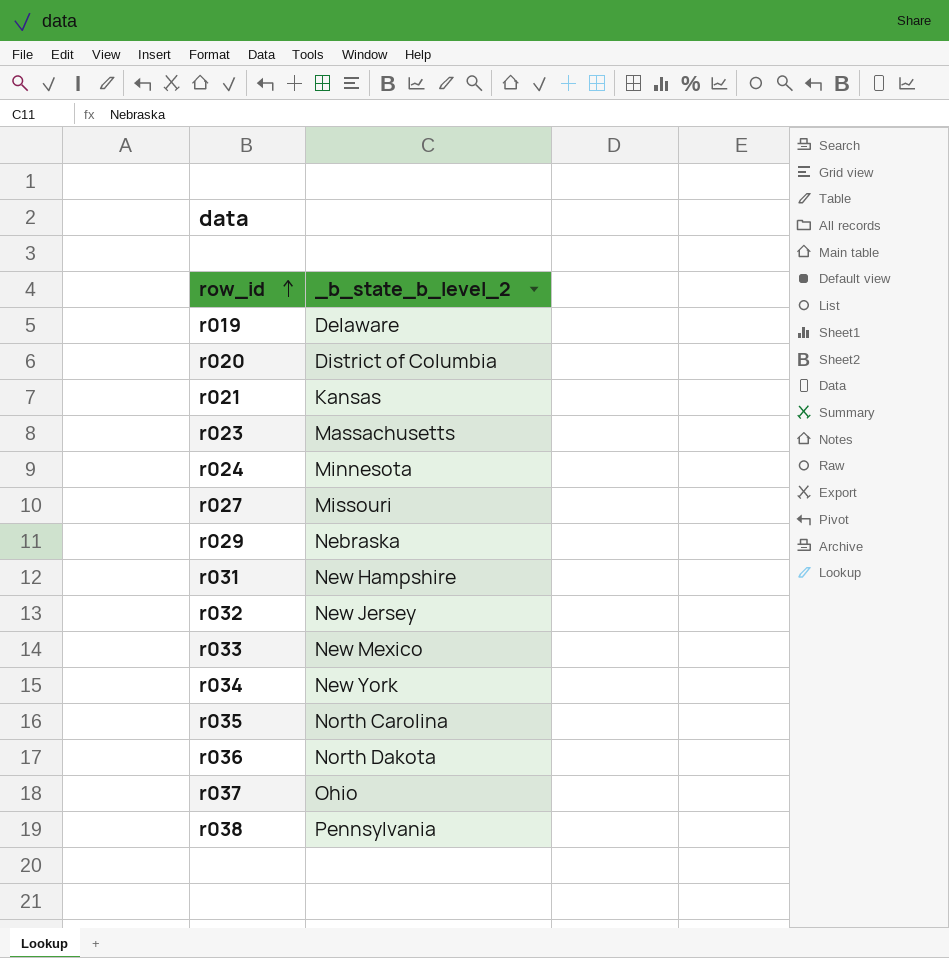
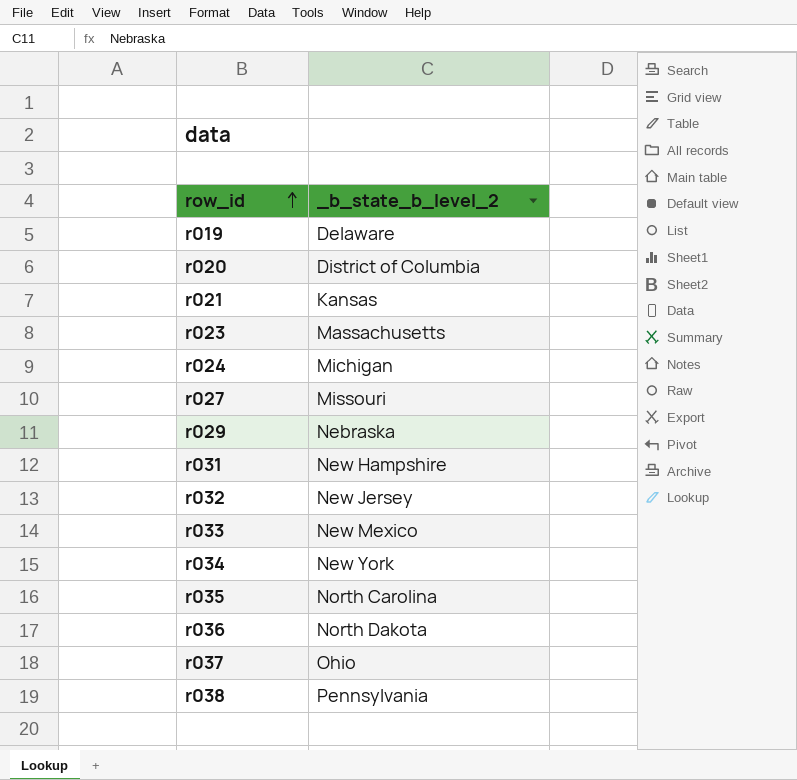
r024 | _b_state_b_level_2: Minnesota -> Michigan

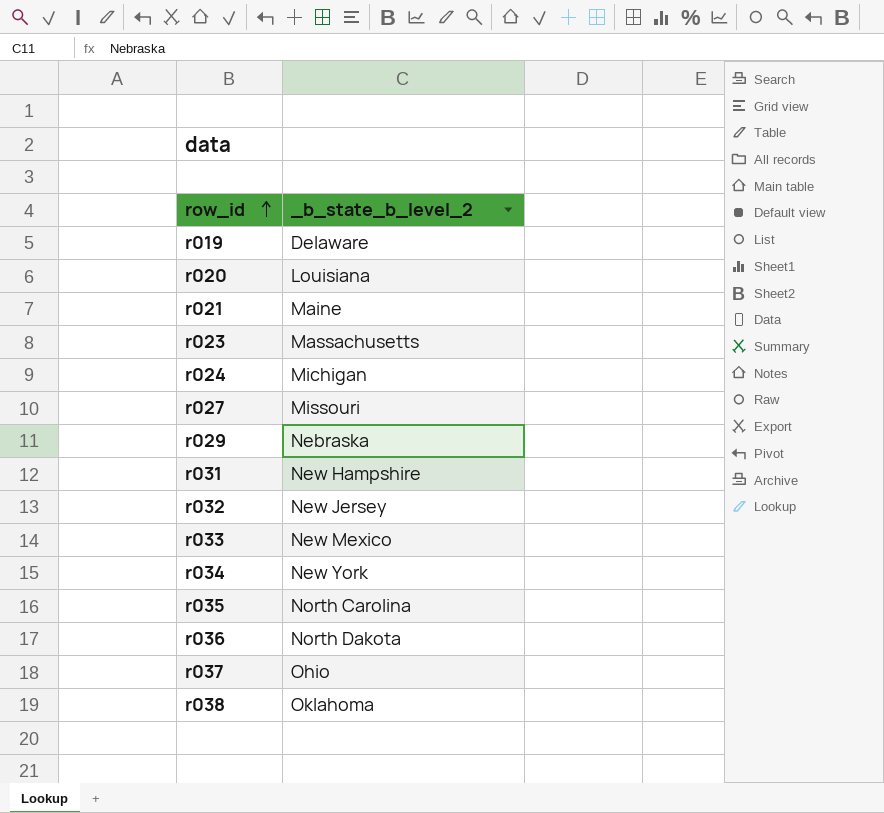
r020 | _b_state_b_level_2: District of Columbia -> Louisiana
r021 | _b_state_b_level_2: Kansas -> Maine
r038 | _b_state_b_level_2: Pennsylvania -> Oklahoma

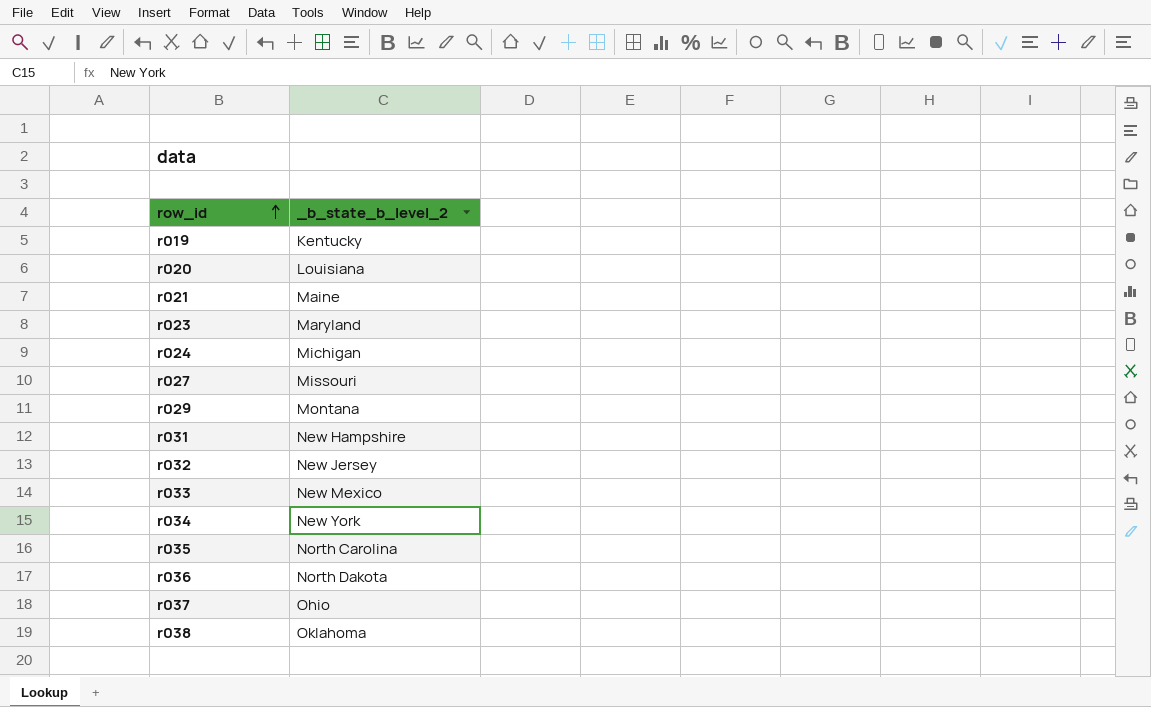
r019 | _b_state_b_level_2: Delaware -> Kentucky
r023 | _b_state_b_level_2: Massachusetts -> Maryland
r029 | _b_state_b_level_2: Nebraska -> Montana

